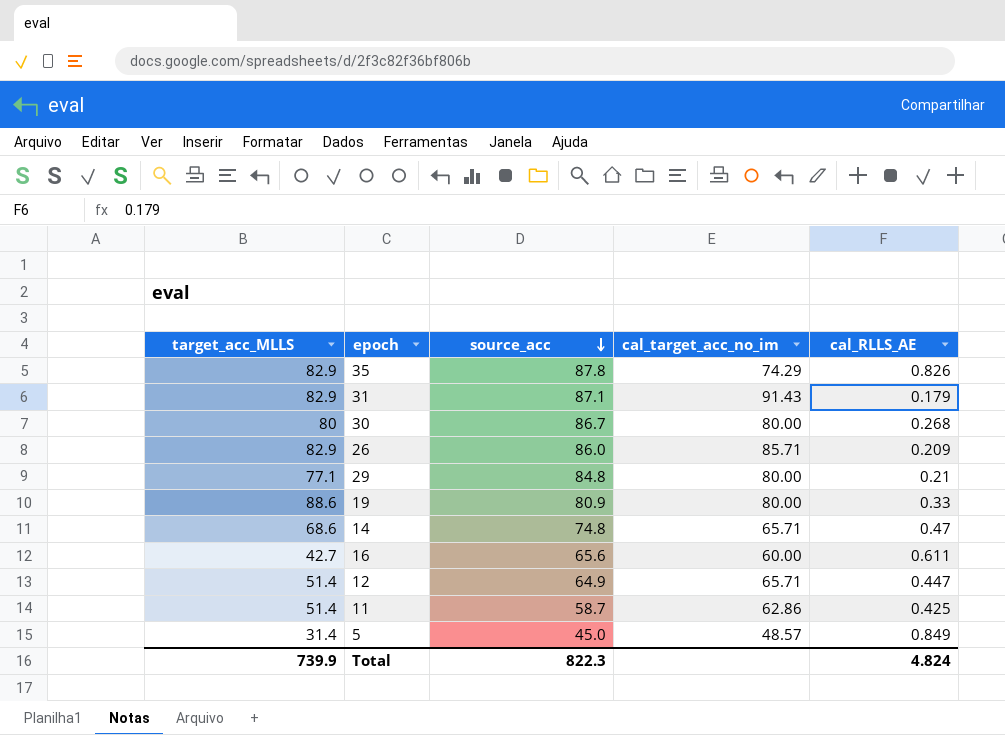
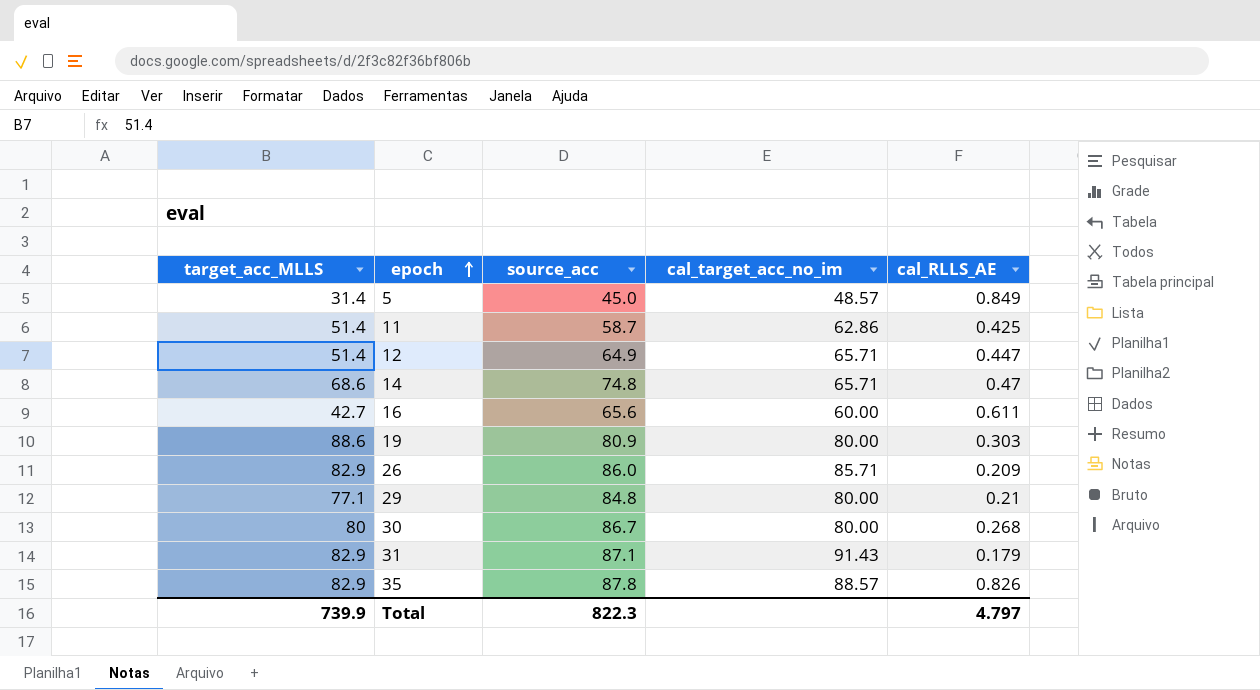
row order: source_acc descending -> epoch ascending
19 | cal_RLLS_AE: 0.33 -> 0.303
35 | cal_target_acc_no_im: 74.29 -> 88.57
Total | cal_RLLS_AE: 4.824 -> 4.797

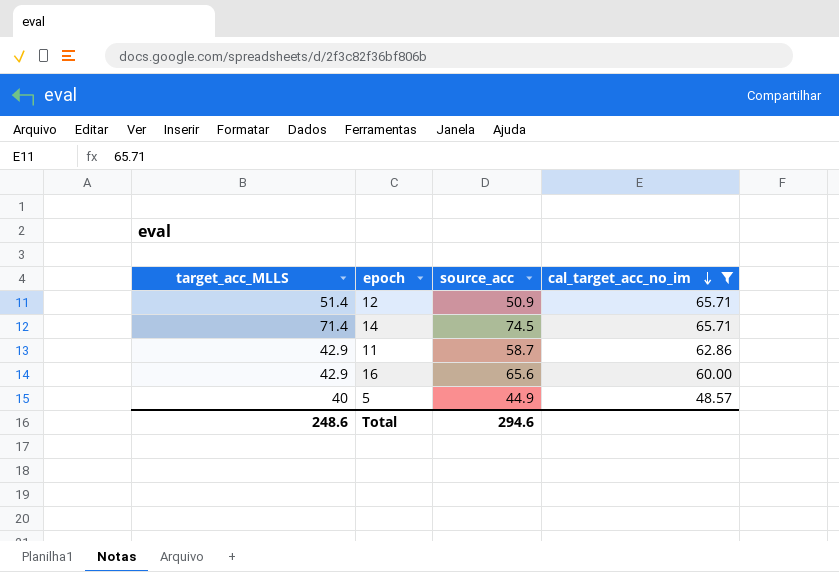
filter: none -> cal_target_acc_no_im <= 65.71
row order: epoch ascending -> cal_target_acc_no_im descending
column cal_RLLS_AE | position: 5 -> none
12 | source_acc: 64.9 -> 50.9
14 | target_acc_MLLS: 68.6 -> 71.4
14 | source_acc: 74.8 -> 74.5
11 | target_acc_MLLS: 51.4 -> 42.9
16 | target_acc_MLLS: 42.7 -> 42.9
5 | target_acc_MLLS: 31.4 -> 40
5 | source_acc: 45.0 -> 44.9
Total | target_acc_MLLS: 739.9 -> 248.6
Total | source_acc: 822.3 -> 294.6

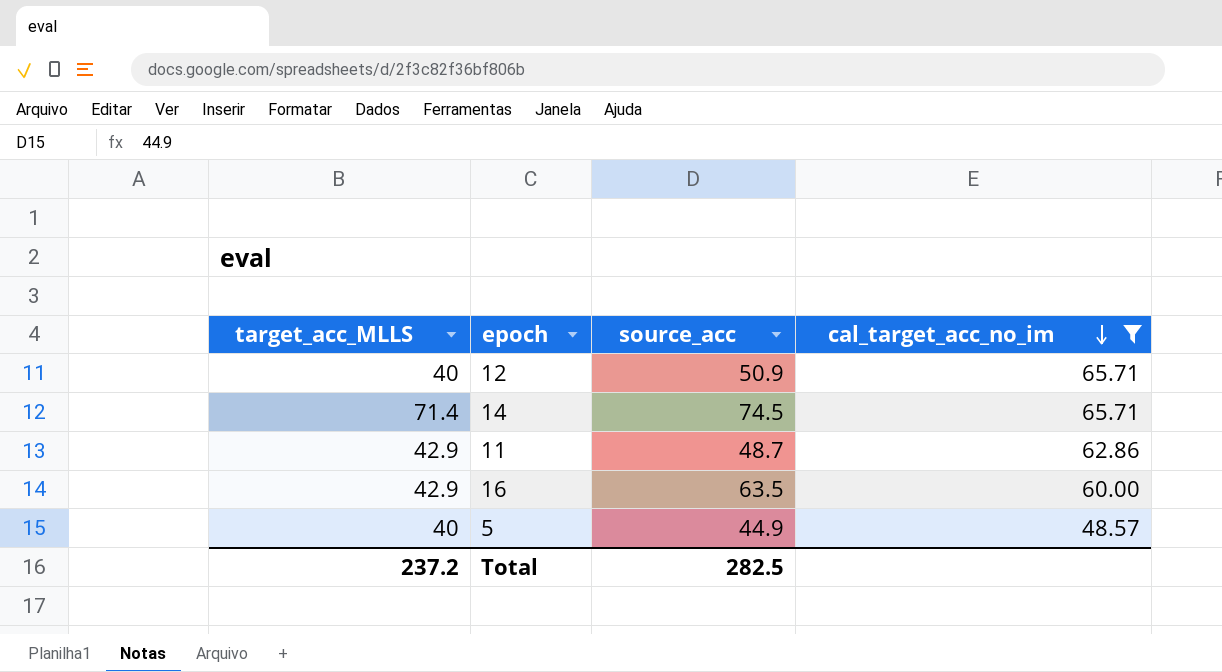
12 | target_acc_MLLS: 51.4 -> 40
11 | source_acc: 58.7 -> 48.7
16 | source_acc: 65.6 -> 63.5
Total | target_acc_MLLS: 248.6 -> 237.2
Total | source_acc: 294.6 -> 282.5

